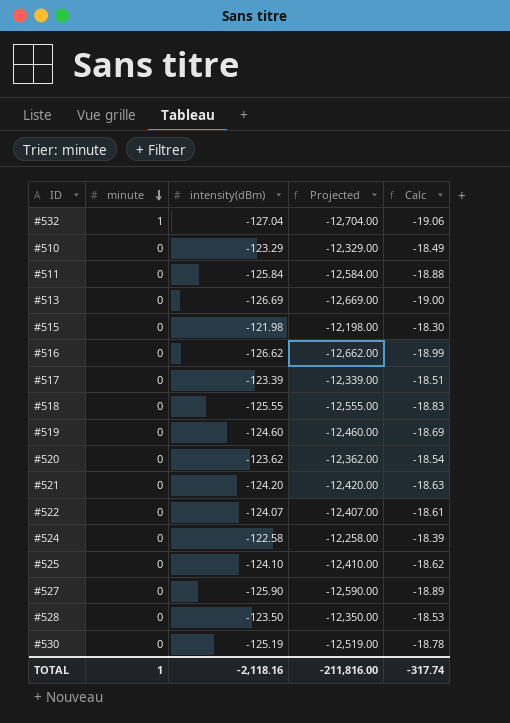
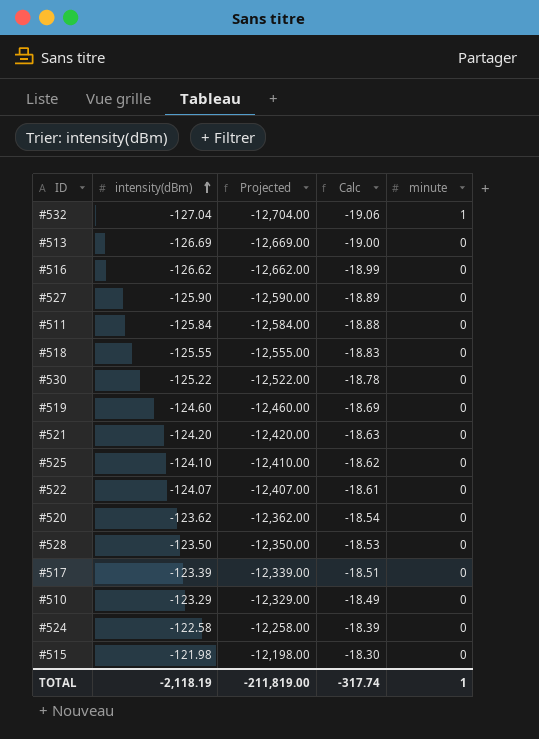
row order: minute descending -> intensity(dBm) ascending
column minute | position: 2 -> 5
#530 | intensity(dBm): -125.19 -> -125.22
#530 | Projected: -12,519.00 -> -12,522.00
TOTAL | intensity(dBm): -2,118.16 -> -2,118.19
TOTAL | Projected: -211,816.00 -> -211,819.00

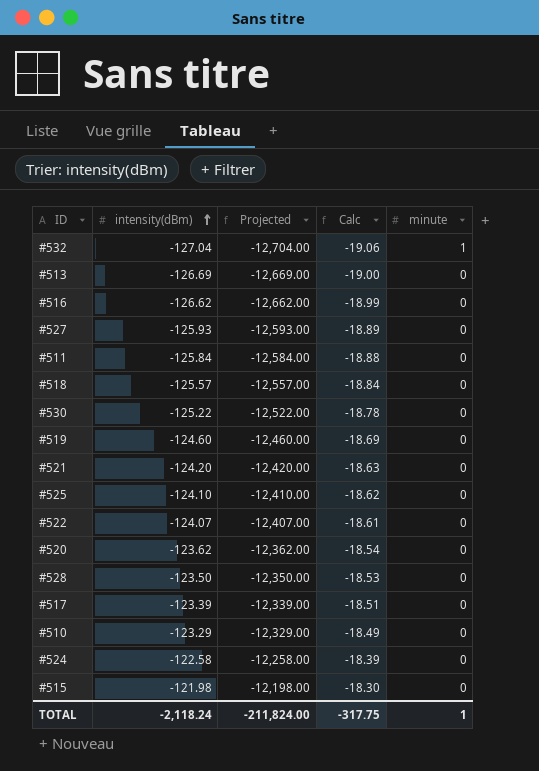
#527 | intensity(dBm): -125.90 -> -125.93
#527 | Projected: -12,590.00 -> -12,593.00
#518 | intensity(dBm): -125.55 -> -125.57
#518 | Projected: -12,555.00 -> -12,557.00
#518 | Calc: -18.83 -> -18.84
TOTAL | intensity(dBm): -2,118.19 -> -2,118.24
TOTAL | Projected: -211,819.00 -> -211,824.00
TOTAL | Calc: -317.74 -> -317.75

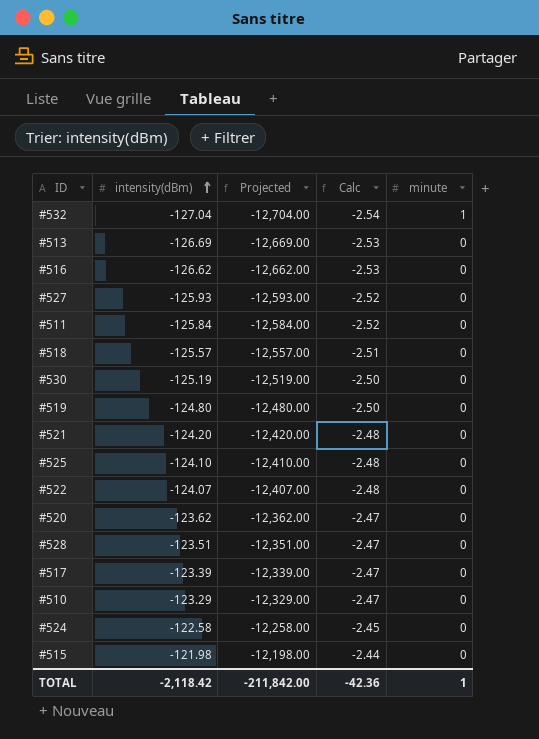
column Calc | formula: [intensity(dBm)] * 0.15 -> [intensity(dBm)] * 0.02
#530 | intensity(dBm): -125.22 -> -125.19
#530 | Projected: -12,522.00 -> -12,519.00
#519 | intensity(dBm): -124.60 -> -124.80
#519 | Projected: -12,460.00 -> -12,480.00
#528 | intensity(dBm): -123.50 -> -123.51
#528 | Projected: -12,350.00 -> -12,351.00
TOTAL | intensity(dBm): -2,118.24 -> -2,118.42
TOTAL | Projected: -211,824.00 -> -211,842.00
TOTAL | Calc: -317.75 -> -42.36

